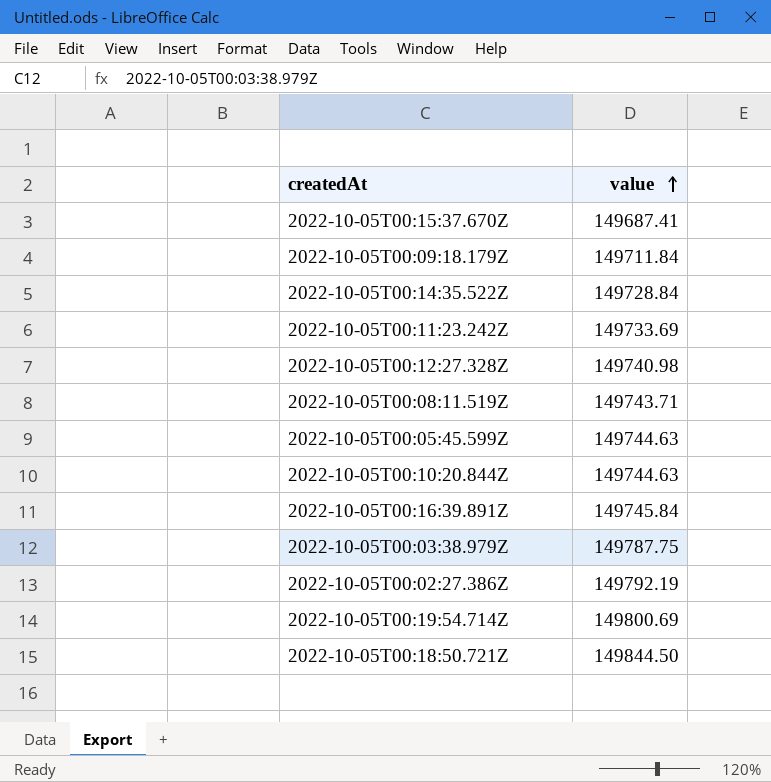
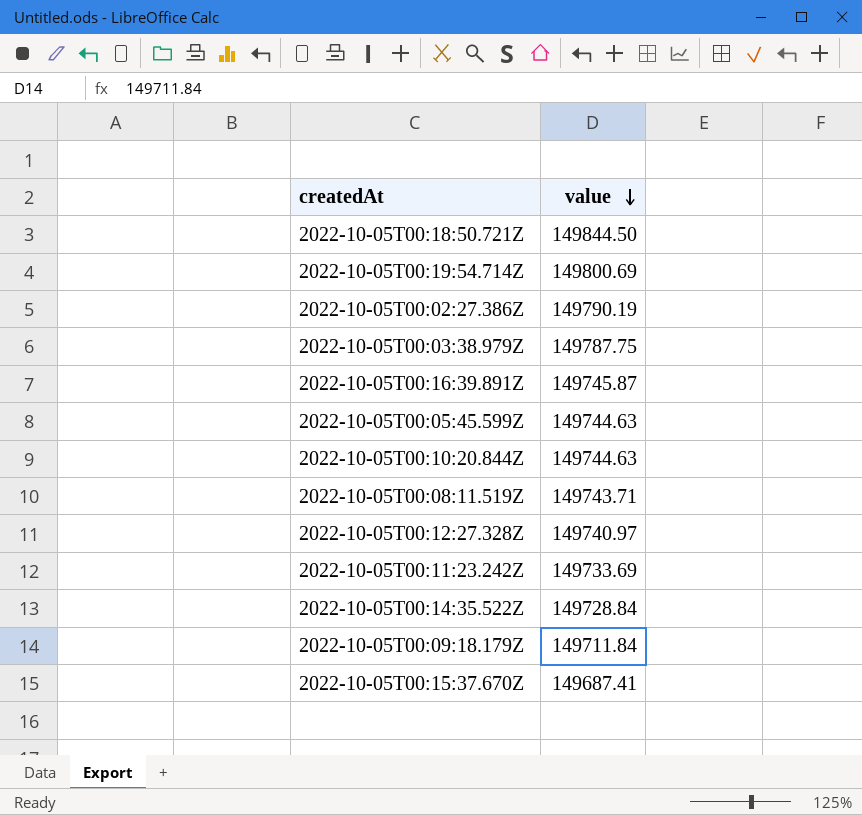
row order: value ascending -> value descending
2022-10-05T00:02:27.386Z | value: 149792.19 -> 149790.19
2022-10-05T00:16:39.891Z | value: 149745.84 -> 149745.87
2022-10-05T00:12:27.328Z | value: 149740.98 -> 149740.97

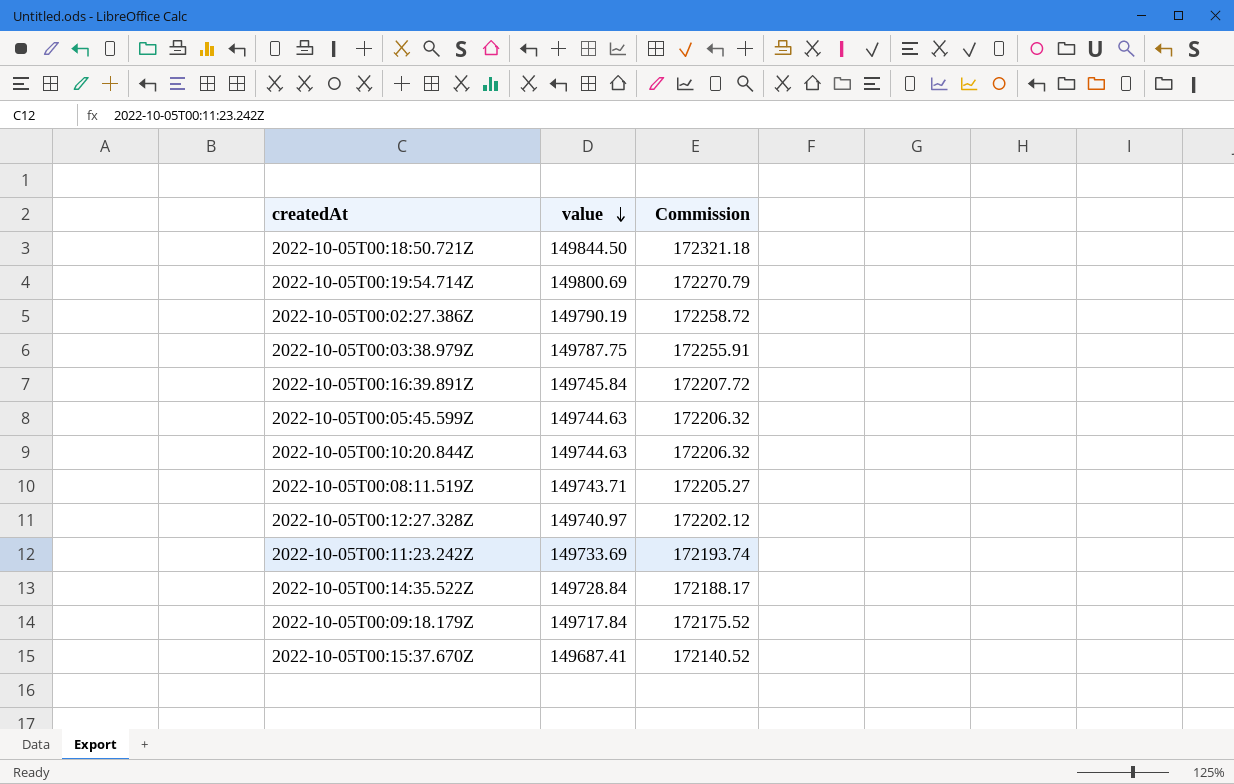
column Commission | formula: none -> [value] * 1.15
2022-10-05T00:16:39.891Z | value: 149745.87 -> 149745.84
2022-10-05T00:09:18.179Z | value: 149711.84 -> 149717.84

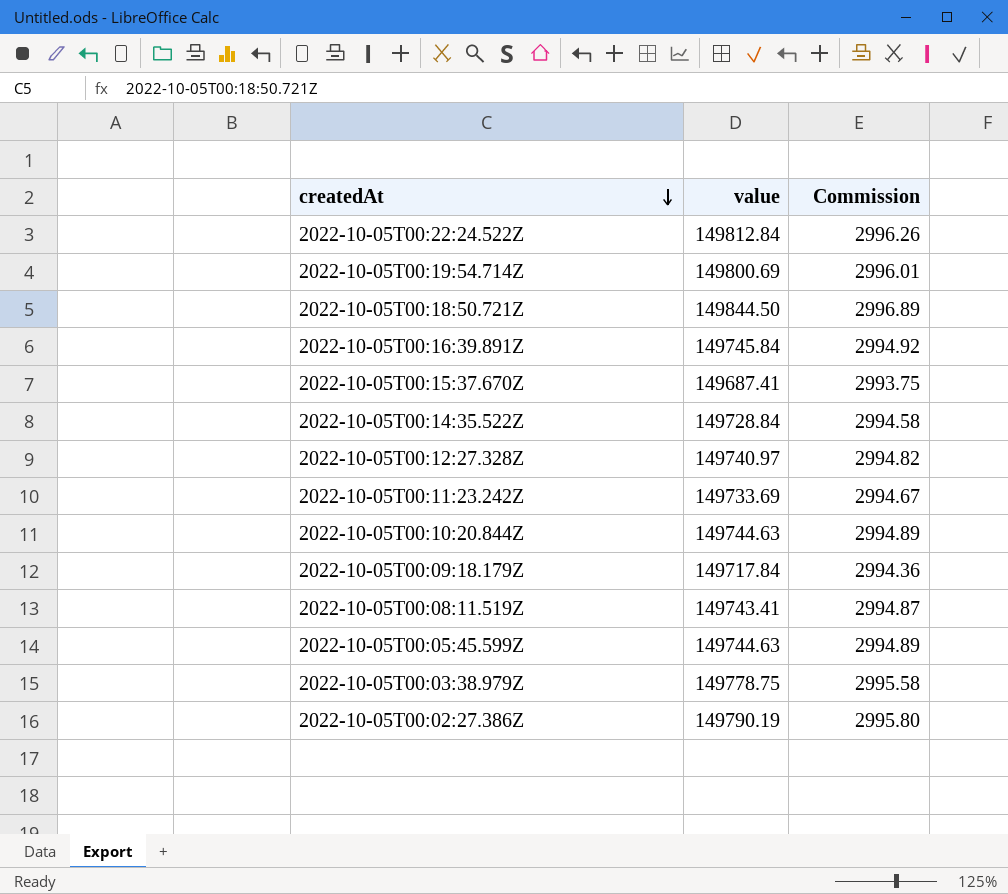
row order: value descending -> createdAt descending
column Commission | formula: [value] * 1.15 -> [value] * 0.02
row 2022-10-05T00:22:24.522Z: none -> 149812.84 | 2996.26
2022-10-05T00:08:11.519Z | value: 149743.71 -> 149743.41
2022-10-05T00:03:38.979Z | value: 149787.75 -> 149778.75

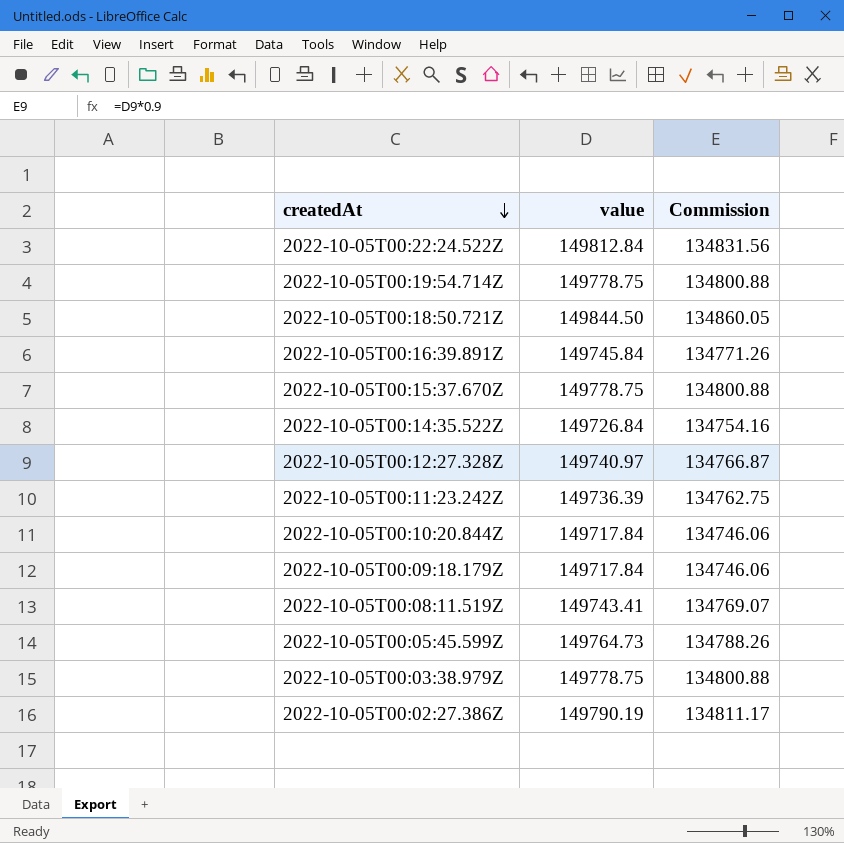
column Commission | formula: [value] * 0.02 -> [value] * 0.9
2022-10-05T00:19:54.714Z | value: 149800.69 -> 149778.75
2022-10-05T00:15:37.670Z | value: 149687.41 -> 149778.75
2022-10-05T00:14:35.522Z | value: 149728.84 -> 149726.84
2022-10-05T00:11:23.242Z | value: 149733.69 -> 149736.39
2022-10-05T00:10:20.844Z | value: 149744.63 -> 149717.84
2022-10-05T00:05:45.599Z | value: 149744.63 -> 149764.73

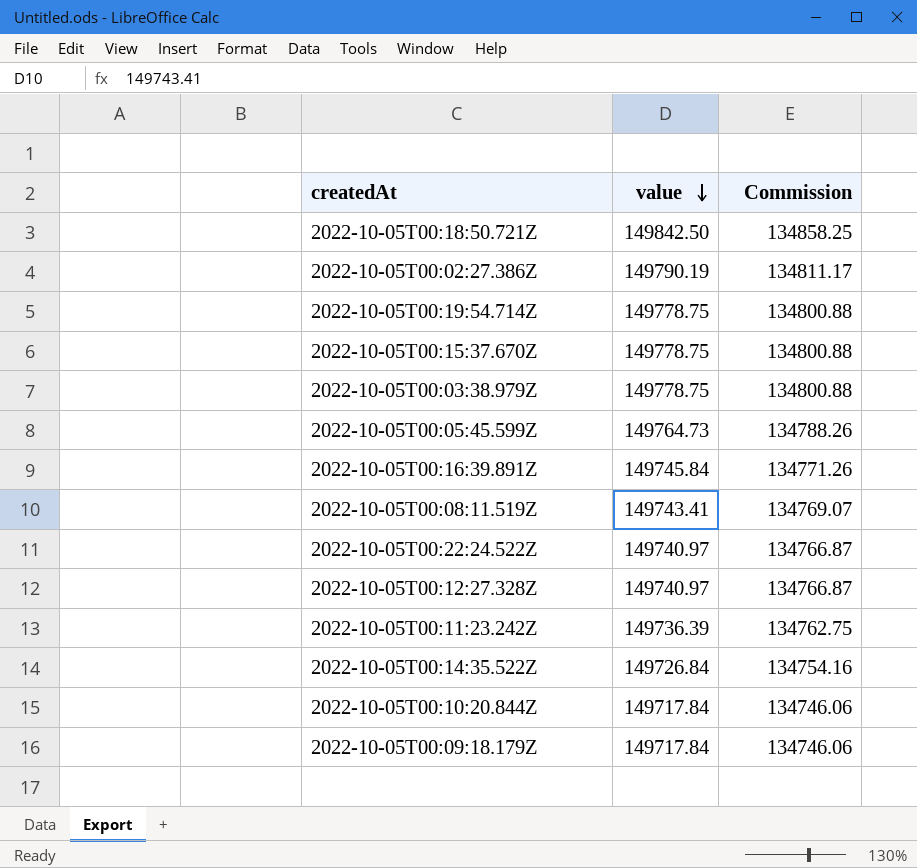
row order: createdAt descending -> value descending
2022-10-05T00:18:50.721Z | value: 149844.50 -> 149842.50
2022-10-05T00:18:50.721Z | Commission: 134860.05 -> 134858.25
2022-10-05T00:22:24.522Z | value: 149812.84 -> 149740.97
2022-10-05T00:22:24.522Z | Commission: 134831.56 -> 134766.87

